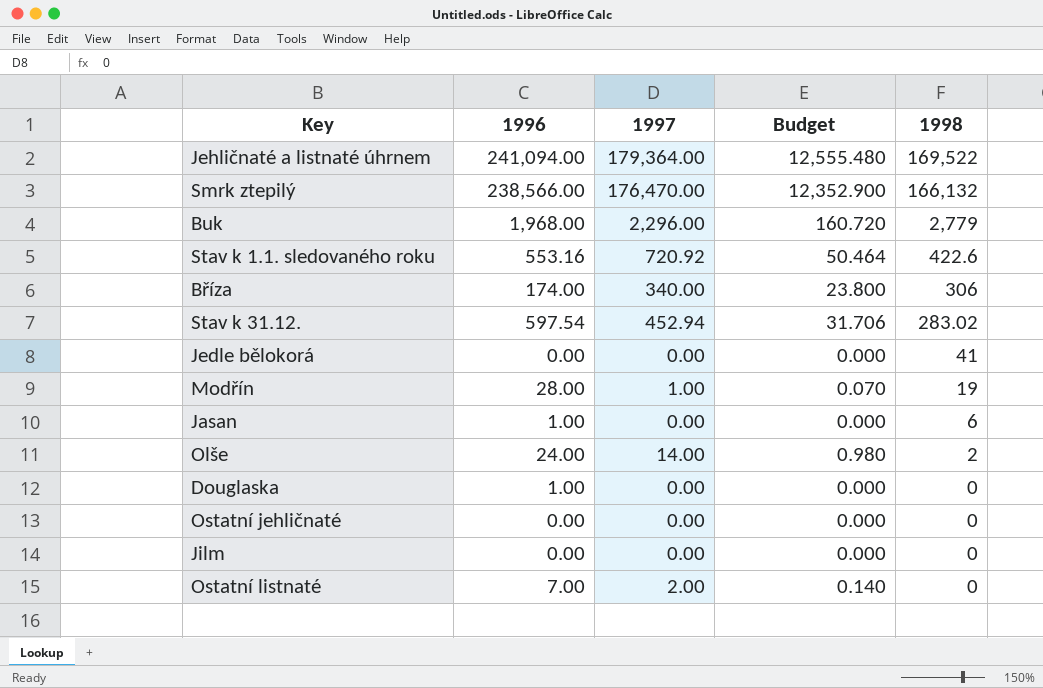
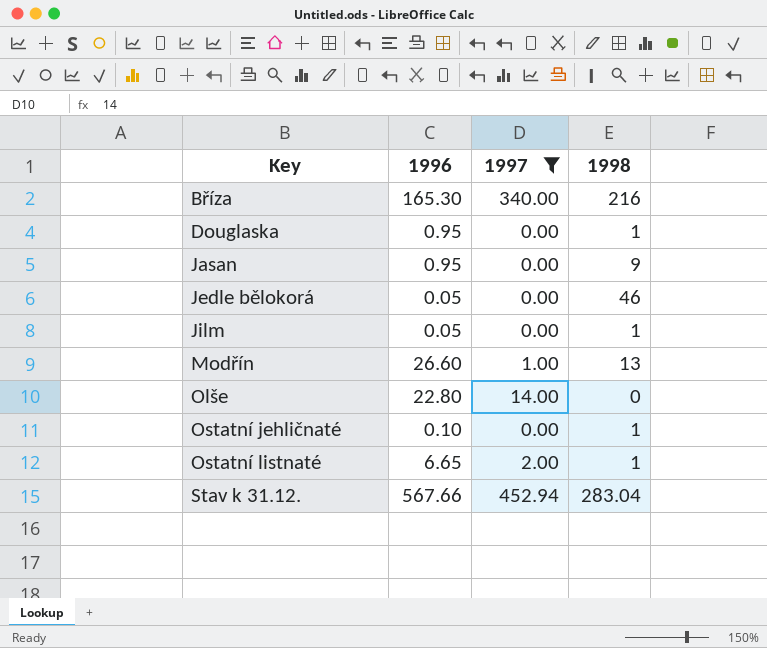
filter: none -> 1997 <= 452.94
row order: 1998 descending -> Key ascending
column Budget | formula: [1997] * 0.07 -> none
Bříza | 1996: 174.00 -> 165.30
Bříza | 1998: 306 -> 216
Douglaska | 1996: 1.00 -> 0.95
Douglaska | 1998: 0 -> 1
Jasan | 1996: 1.00 -> 0.95
Jasan | 1998: 6 -> 9
Jedle bělokorá | 1996: 0.00 -> 0.05
Jedle bělokorá | 1998: 41 -> 46
Jilm | 1996: 0.00 -> 0.05
Jilm | 1998: 0 -> 1
Modřín | 1996: 28.00 -> 26.60
Modřín | 1998: 19 -> 13
Olše | 1996: 24.00 -> 22.80
Olše | 1998: 2 -> 0
Ostatní jehličnaté | 1996: 0.00 -> 0.10
Ostatní jehličnaté | 1998: 0 -> 1
Ostatní listnaté | 1996: 7.00 -> 6.65
Ostatní listnaté | 1998: 0 -> 1
Stav k 31.12. | 1996: 597.54 -> 567.66
Stav k 31.12. | 1998: 283.02 -> 283.04

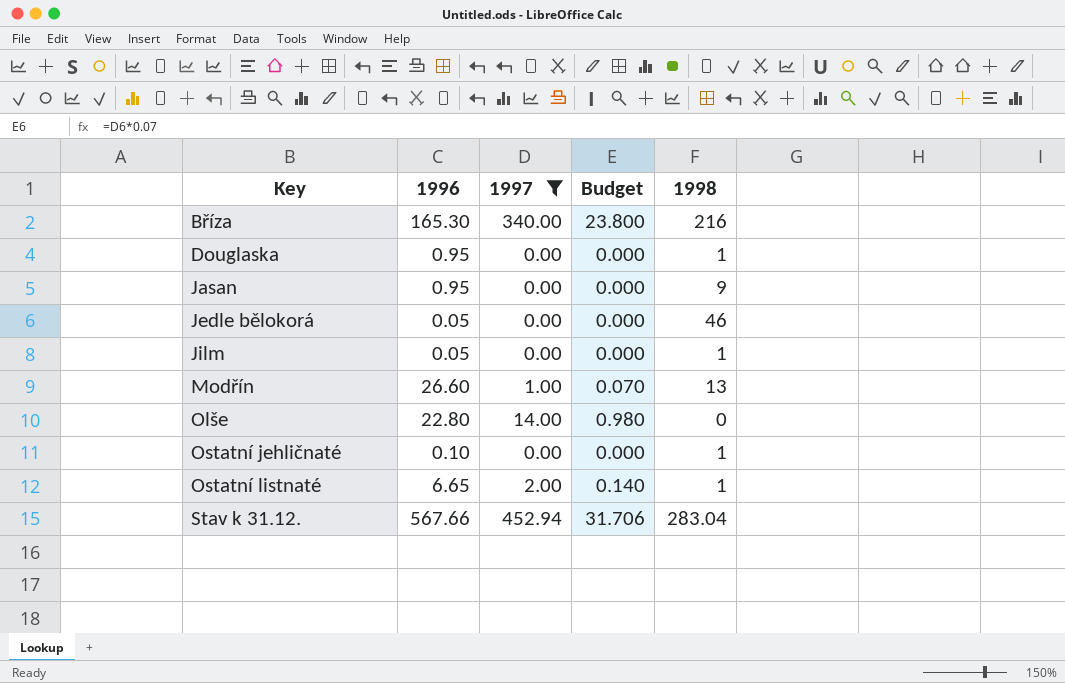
column Budget | formula: none -> [1997] * 0.07

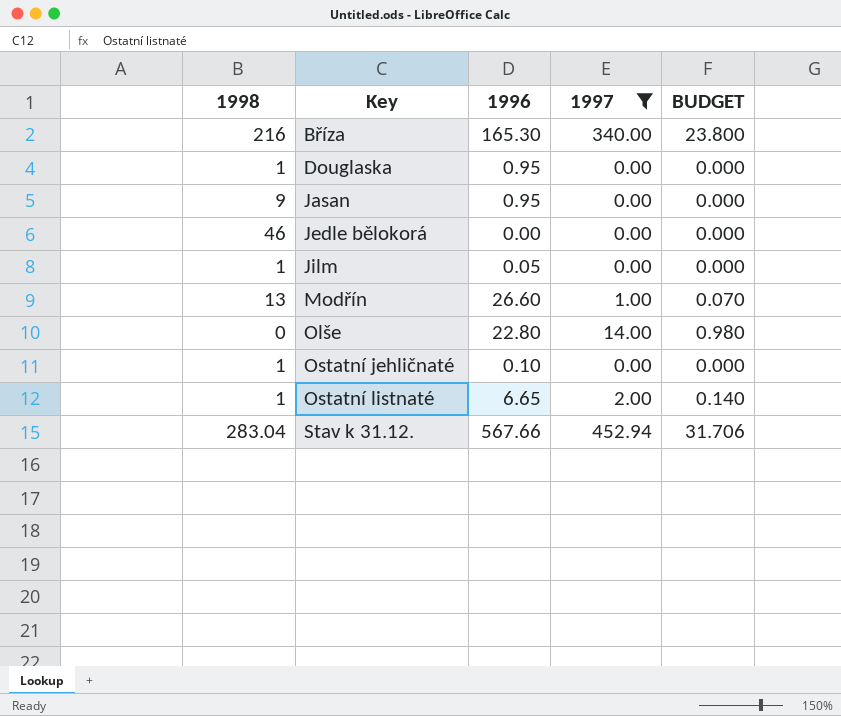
column 1998 | position: 5 -> 1
column name: Budget -> BUDGET
Jedle bělokorá | 1996: 0.05 -> 0.00

